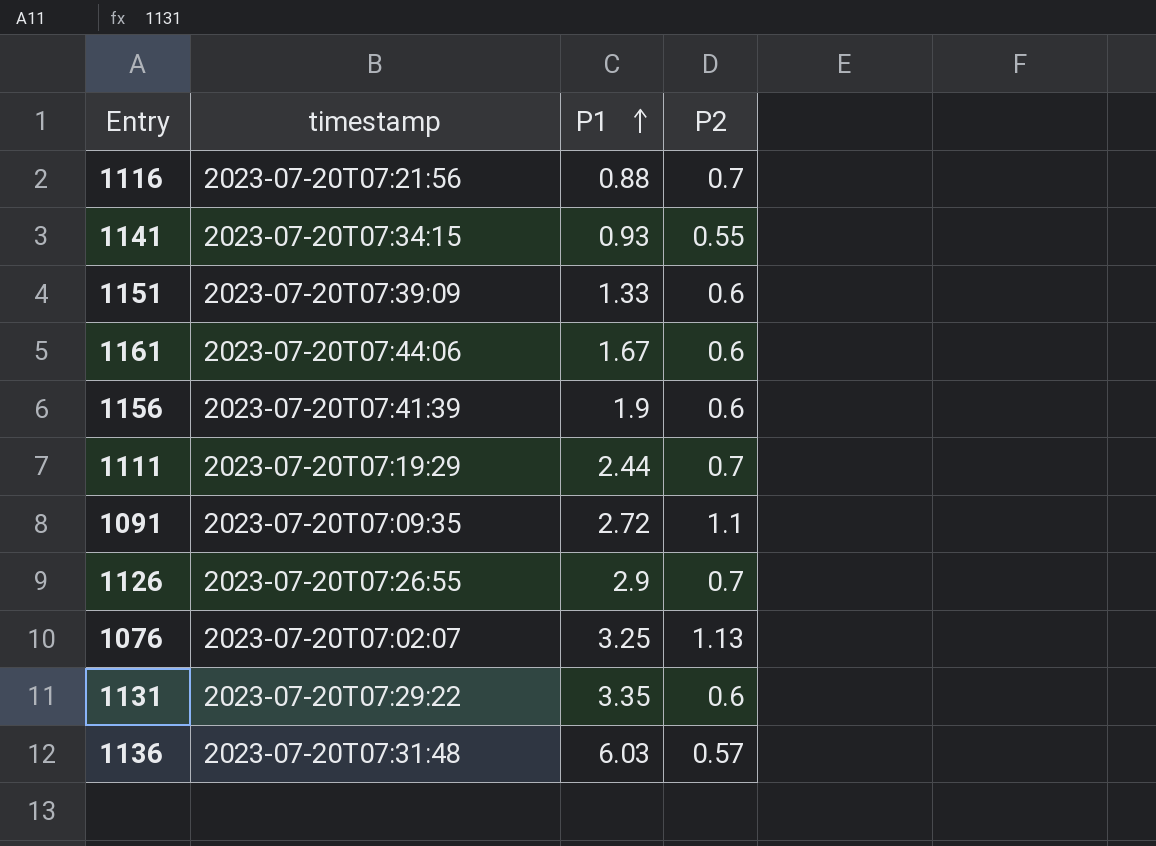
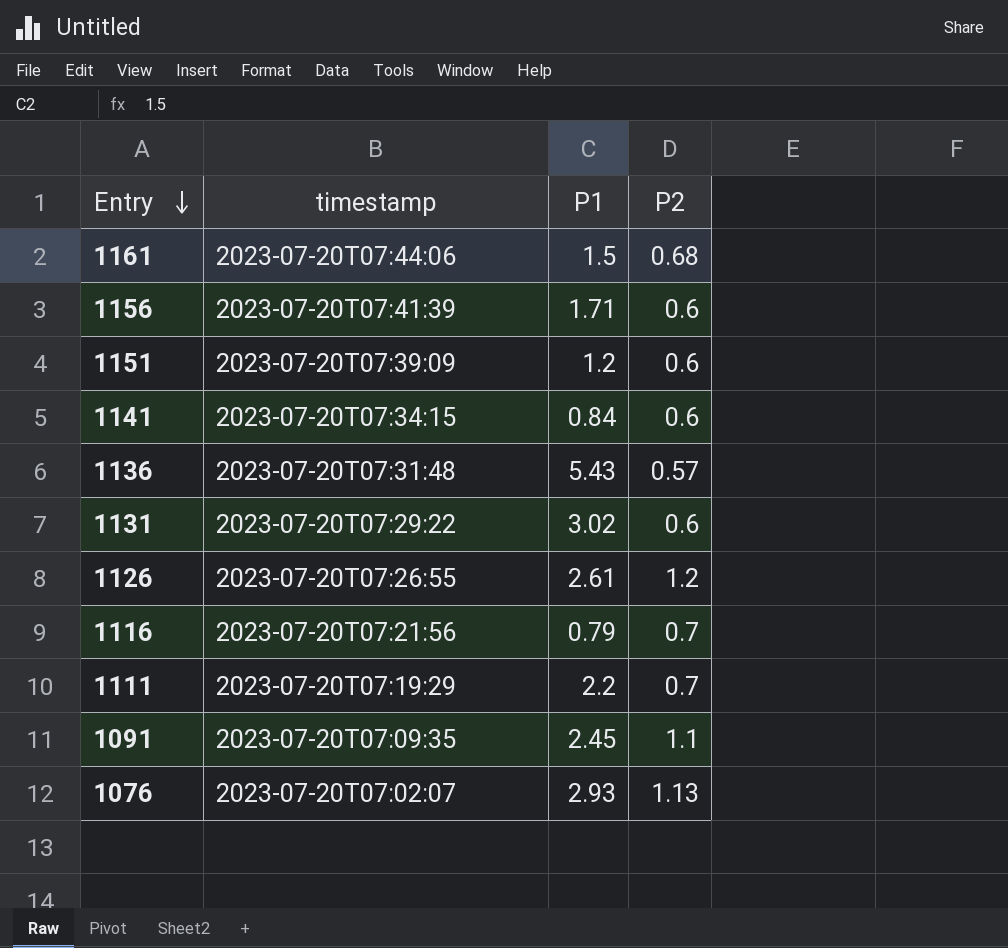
row order: P1 ascending -> Entry descending
1161 | P1: 1.67 -> 1.5
1161 | P2: 0.6 -> 0.68
1156 | P1: 1.9 -> 1.71
1151 | P1: 1.33 -> 1.2
1141 | P1: 0.93 -> 0.84
1141 | P2: 0.55 -> 0.6
1136 | P1: 6.03 -> 5.43
1131 | P1: 3.35 -> 3.02
1126 | P1: 2.9 -> 2.61
1126 | P2: 0.7 -> 1.2
1116 | P1: 0.88 -> 0.79
1111 | P1: 2.44 -> 2.2
1091 | P1: 2.72 -> 2.45
1076 | P1: 3.25 -> 2.93

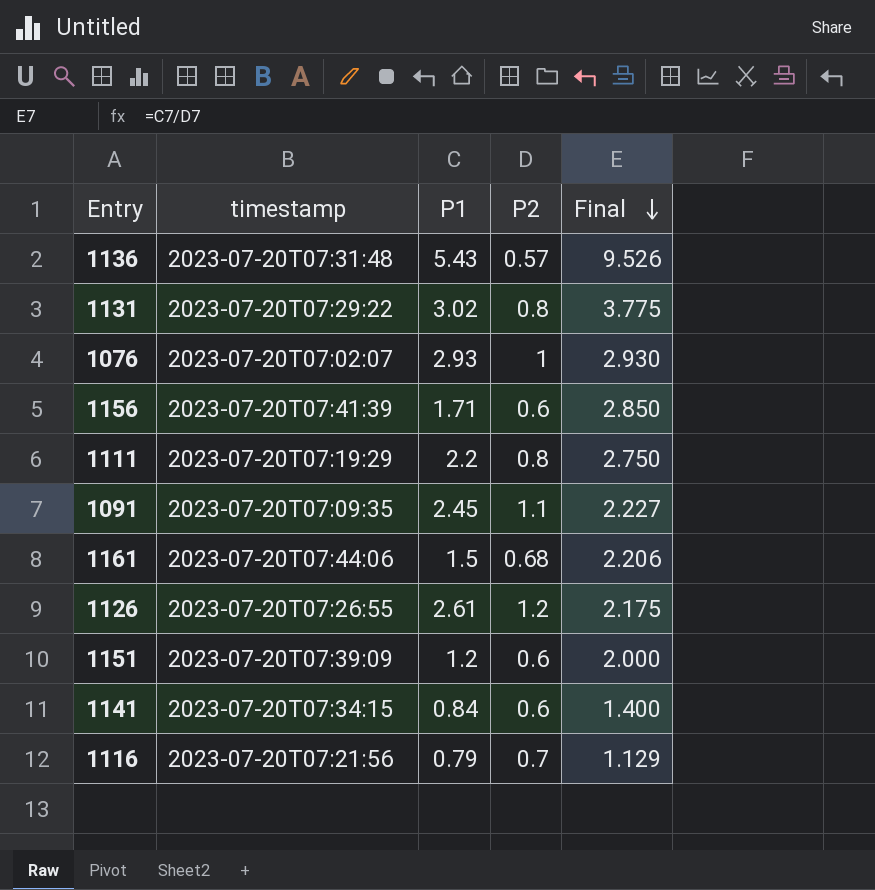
row order: Entry descending -> Final descending
column Final | formula: none -> [P1] / [P2]
1131 | P2: 0.6 -> 0.8
1076 | P2: 1.13 -> 1
1111 | P2: 0.7 -> 0.8

